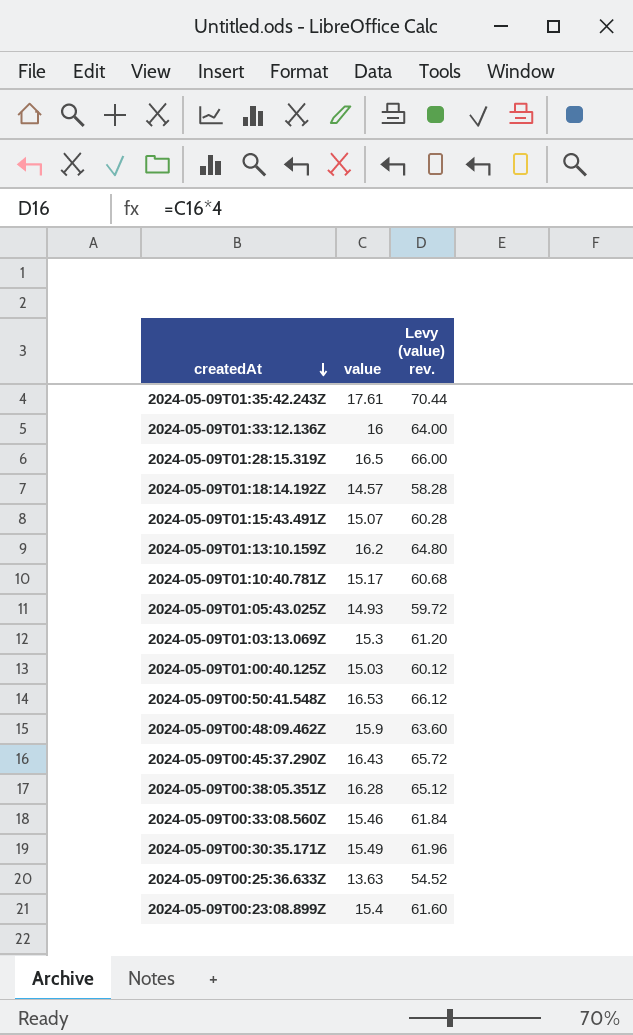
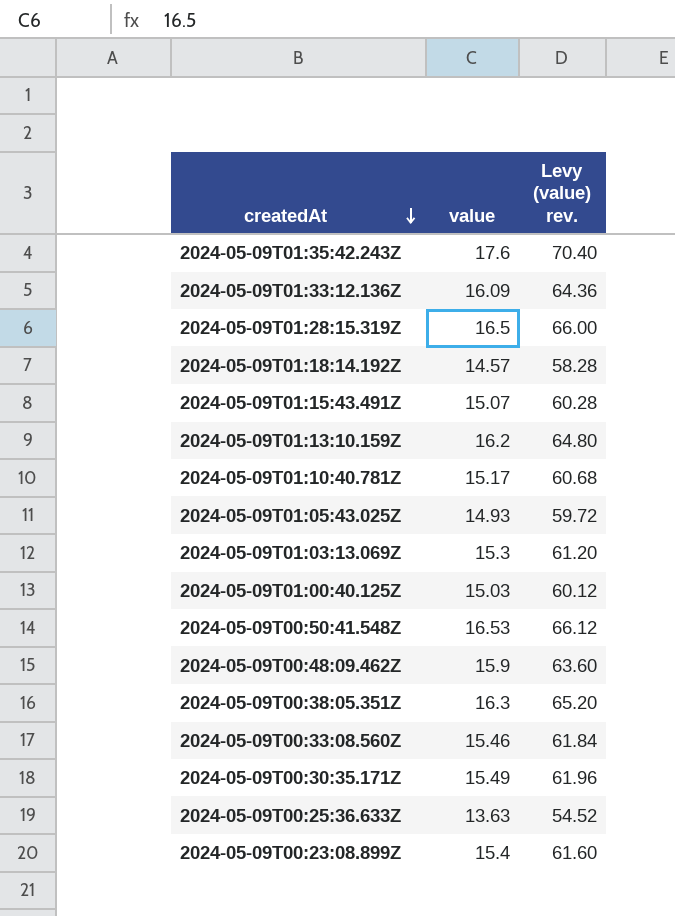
row 2024-05-09T00:45:37.290Z: 16.43 | 65.72 -> none
2024-05-09T01:35:42.243Z | value: 17.61 -> 17.6
2024-05-09T01:35:42.243Z | Levy (value) rev.: 70.44 -> 70.40
2024-05-09T01:33:12.136Z | value: 16 -> 16.09
2024-05-09T01:33:12.136Z | Levy (value) rev.: 64.00 -> 64.36
2024-05-09T00:38:05.351Z | value: 16.28 -> 16.3
2024-05-09T00:38:05.351Z | Levy (value) rev.: 65.12 -> 65.20

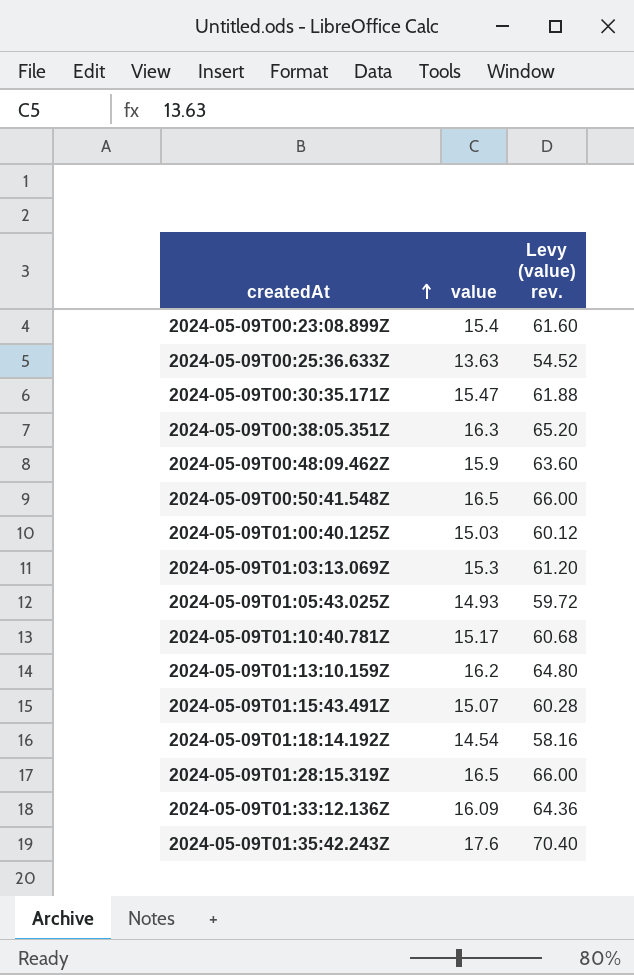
row order: createdAt descending -> createdAt ascending
row 2024-05-09T00:33:08.560Z: 15.46 | 61.84 -> none
2024-05-09T00:30:35.171Z | value: 15.49 -> 15.47
2024-05-09T00:30:35.171Z | Levy (value) rev.: 61.96 -> 61.88
2024-05-09T00:50:41.548Z | value: 16.53 -> 16.5
2024-05-09T00:50:41.548Z | Levy (value) rev.: 66.12 -> 66.00
2024-05-09T01:18:14.192Z | value: 14.57 -> 14.54
2024-05-09T01:18:14.192Z | Levy (value) rev.: 58.28 -> 58.16

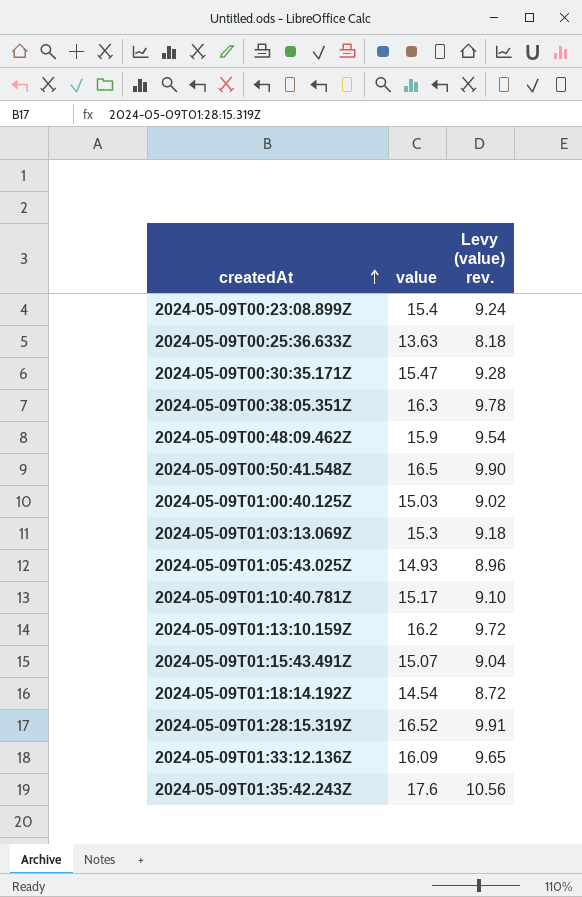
column Levy (value) rev. | formula: [value] * 4 -> [value] * 0.6
2024-05-09T01:28:15.319Z | value: 16.5 -> 16.52

